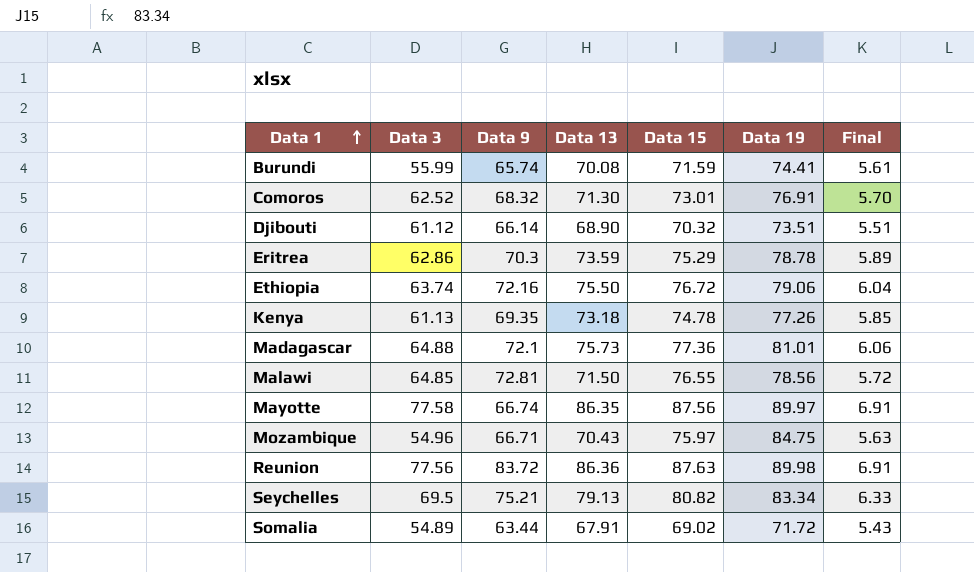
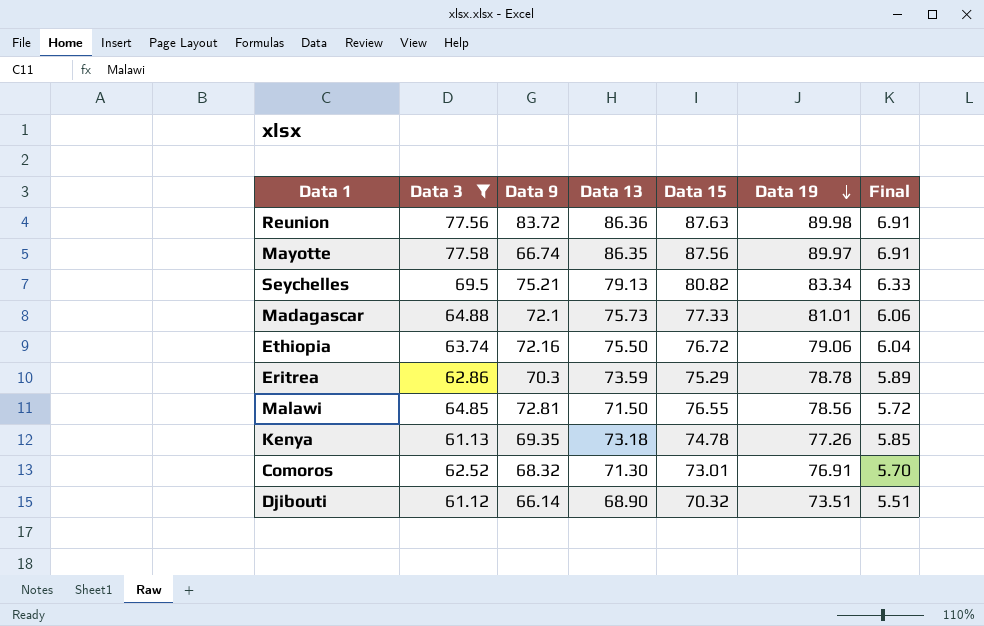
filter: none -> Data 3 >= 61.12
row order: Data 1 ascending -> Data 19 descending
Madagascar | Data 15: 77.36 -> 77.33

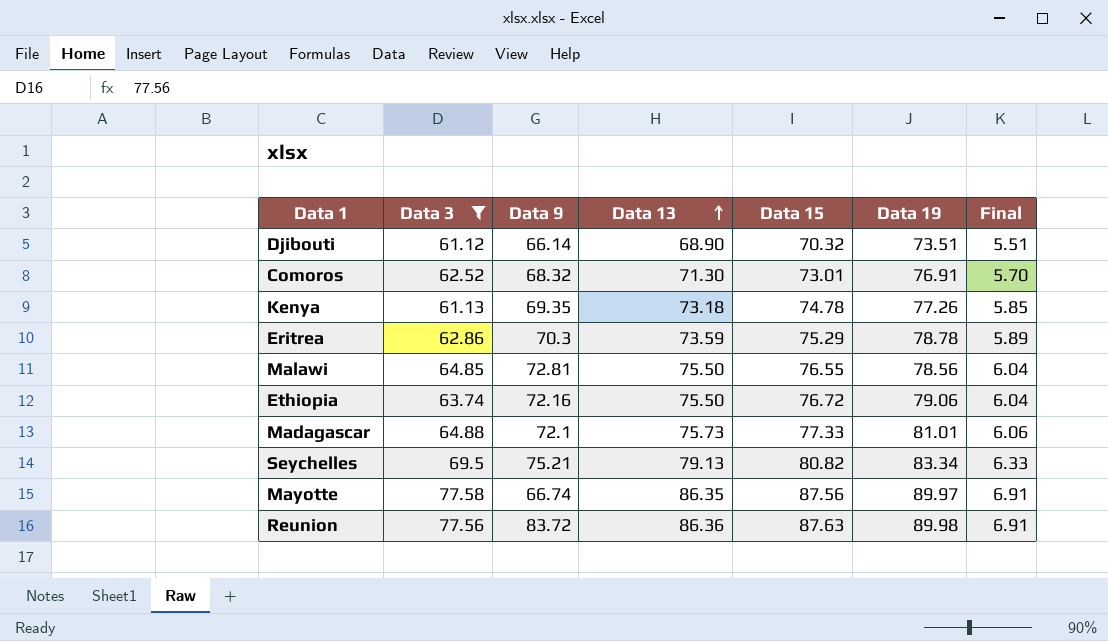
row order: Data 19 descending -> Data 13 ascending
Malawi | Data 13: 71.50 -> 75.50
Malawi | Final: 5.72 -> 6.04

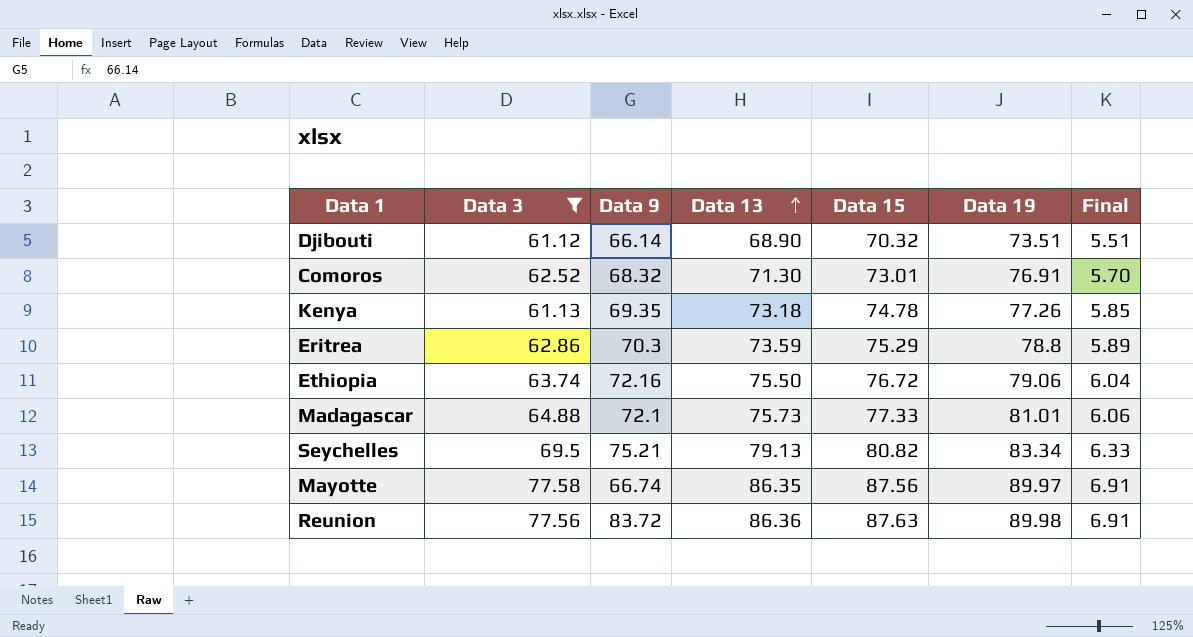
row Malawi: 64.85 | 72.81 | 75.50 | 76.55 | 78.56 | 6.04 -> none
Eritrea | Data 19: 78.78 -> 78.8

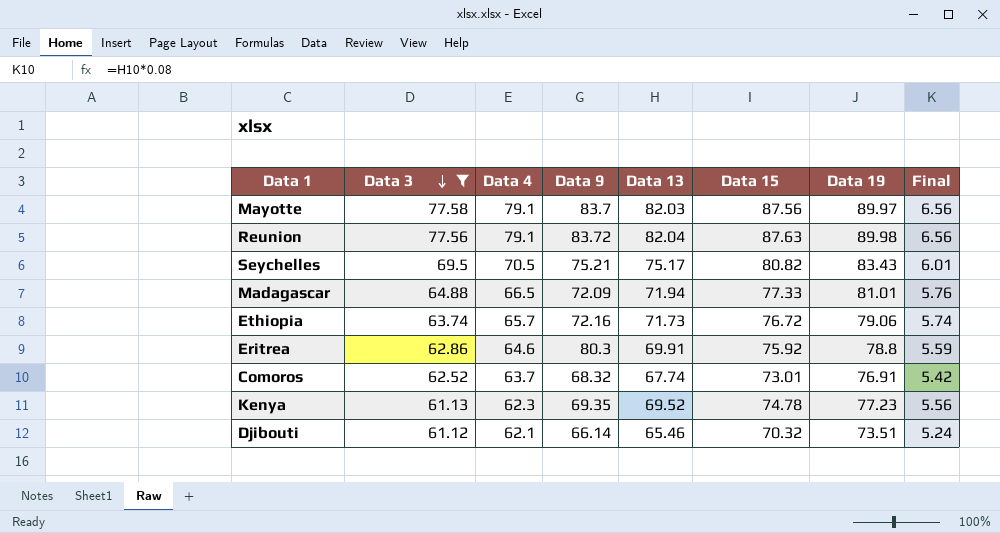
row order: Data 13 ascending -> Data 3 descending
column Data 4 | position: none -> 3
Mayotte | Data 9: 66.74 -> 83.7
Mayotte | Data 13: 86.35 -> 82.03
Mayotte | Final: 6.91 -> 6.56
Reunion | Data 13: 86.36 -> 82.04
Reunion | Final: 6.91 -> 6.56
Seychelles | Data 13: 79.13 -> 75.17
Seychelles | Data 19: 83.34 -> 83.43
Seychelles | Final: 6.33 -> 6.01
Madagascar | Data 9: 72.1 -> 72.09
Madagascar | Data 13: 75.73 -> 71.94
Madagascar | Final: 6.06 -> 5.76
Ethiopia | Data 13: 75.50 -> 71.73
Ethiopia | Final: 6.04 -> 5.74
Eritrea | Data 9: 70.3 -> 80.3
Eritrea | Data 13: 73.59 -> 69.91
Eritrea | Data 15: 75.29 -> 75.92
Eritrea | Final: 5.89 -> 5.59
Comoros | Data 13: 71.30 -> 67.74
Comoros | Final: 5.70 -> 5.42
Kenya | Data 13: 73.18 -> 69.52
Kenya | Data 19: 77.26 -> 77.23
Kenya | Final: 5.85 -> 5.56
Djibouti | Data 13: 68.90 -> 65.46
Djibouti | Final: 5.51 -> 5.24

